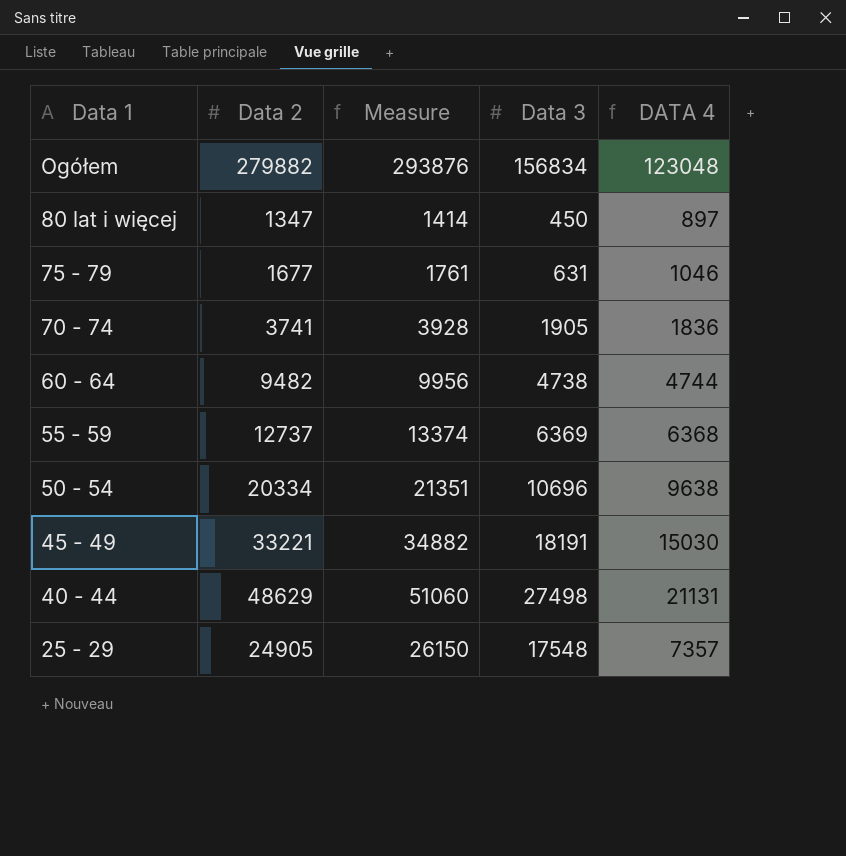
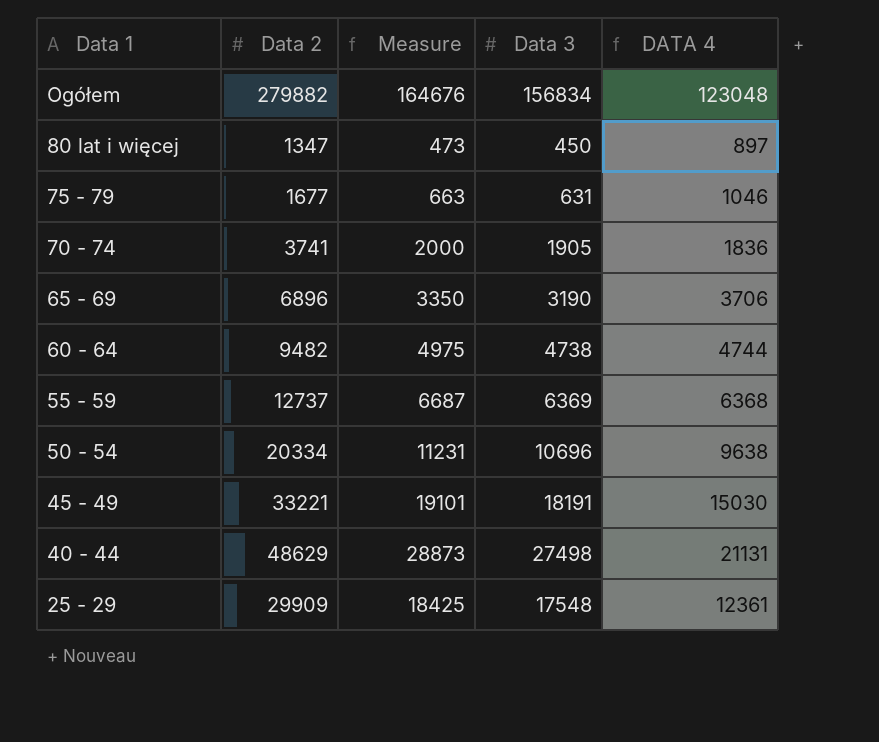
column Measure | formula: [Data 2] * 1.05 -> [Data 3] * 1.05
row 65 - 69: none -> 6896 | 3350 | 3190 | 3706
25 - 29 | Data 2: 24905 -> 29909
25 - 29 | DATA 4: 7357 -> 12361

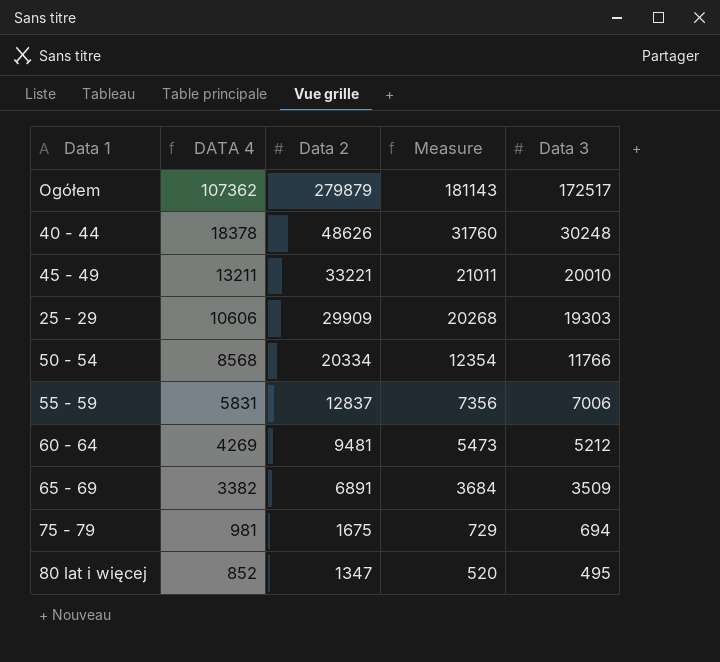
row order: Data 1 descending -> DATA 4 descending
column DATA 4 | position: 5 -> 2
row 70 - 74: 3741 | 2000 | 1905 | 1836 -> none
Ogółem | DATA 4: 123048 -> 107362
Ogółem | Data 2: 279882 -> 279879
Ogółem | Measure: 164676 -> 181143
Ogółem | Data 3: 156834 -> 172517
40 - 44 | DATA 4: 21131 -> 18378
40 - 44 | Data 2: 48629 -> 48626
40 - 44 | Measure: 28873 -> 31760
40 - 44 | Data 3: 27498 -> 30248
45 - 49 | DATA 4: 15030 -> 13211
45 - 49 | Measure: 19101 -> 21011
45 - 49 | Data 3: 18191 -> 20010
25 - 29 | DATA 4: 12361 -> 10606
25 - 29 | Measure: 18425 -> 20268
25 - 29 | Data 3: 17548 -> 19303
50 - 54 | DATA 4: 9638 -> 8568
50 - 54 | Measure: 11231 -> 12354
50 - 54 | Data 3: 10696 -> 11766
55 - 59 | DATA 4: 6368 -> 5831
55 - 59 | Data 2: 12737 -> 12837
55 - 59 | Measure: 6687 -> 7356
55 - 59 | Data 3: 6369 -> 7006
60 - 64 | DATA 4: 4744 -> 4269
60 - 64 | Data 2: 9482 -> 9481
60 - 64 | Measure: 4975 -> 5473
60 - 64 | Data 3: 4738 -> 5212
65 - 69 | DATA 4: 3706 -> 3382
65 - 69 | Data 2: 6896 -> 6891
65 - 69 | Measure: 3350 -> 3684
65 - 69 | Data 3: 3190 -> 3509
75 - 79 | DATA 4: 1046 -> 981
75 - 79 | Data 2: 1677 -> 1675
75 - 79 | Measure: 663 -> 729
75 - 79 | Data 3: 631 -> 694
80 lat i więcej | DATA 4: 897 -> 852
80 lat i więcej | Measure: 473 -> 520
80 lat i więcej | Data 3: 450 -> 495

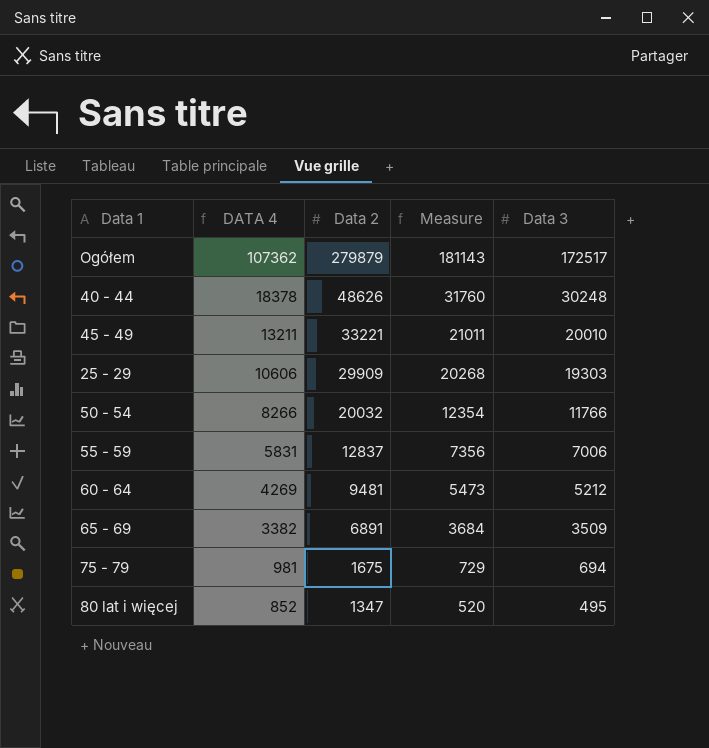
50 - 54 | DATA 4: 8568 -> 8266
50 - 54 | Data 2: 20334 -> 20032

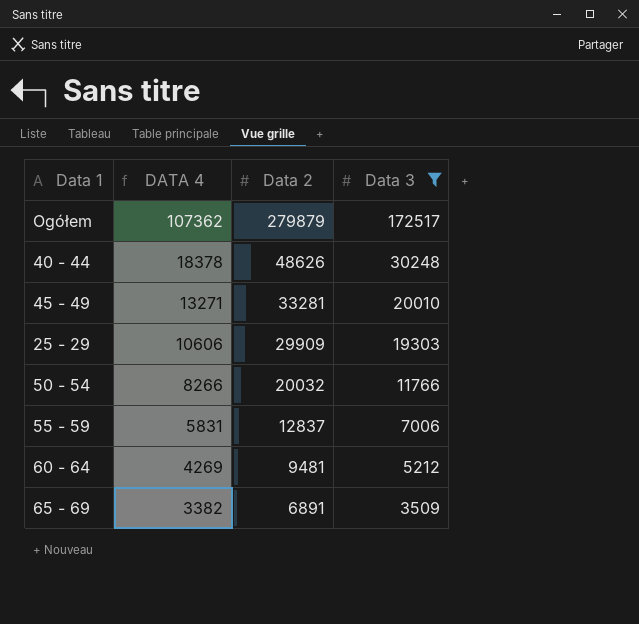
filter: none -> Data 3 >= 3509
column Measure | formula: [Data 3] * 1.05 -> none
45 - 49 | DATA 4: 13211 -> 13271
45 - 49 | Data 2: 33221 -> 33281

